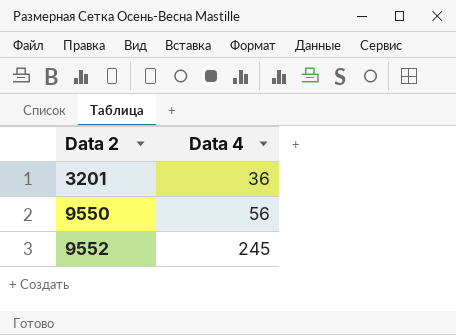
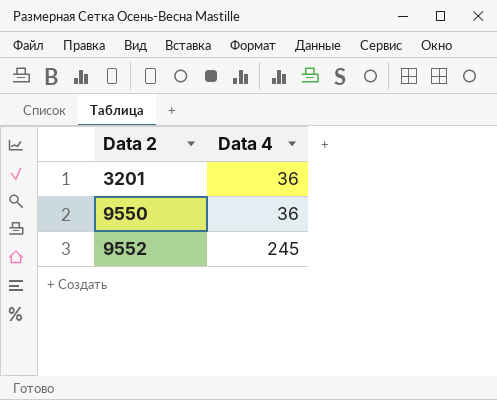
9550 | Data 4: 56 -> 36

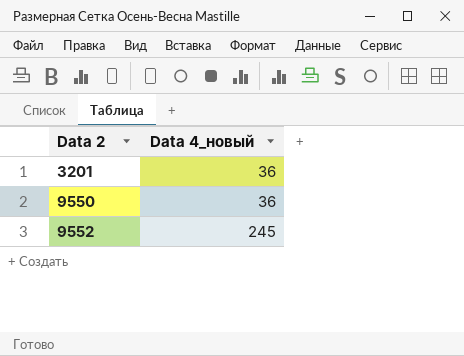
column name: Data 4 -> Data 4_новый

